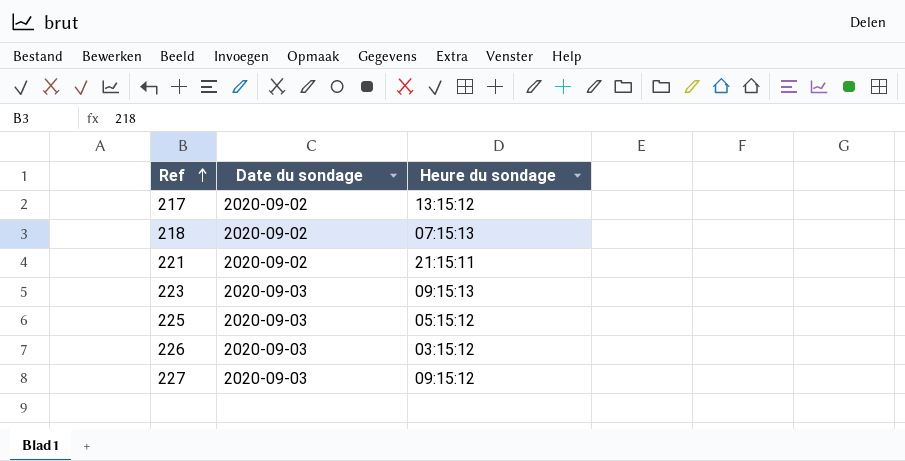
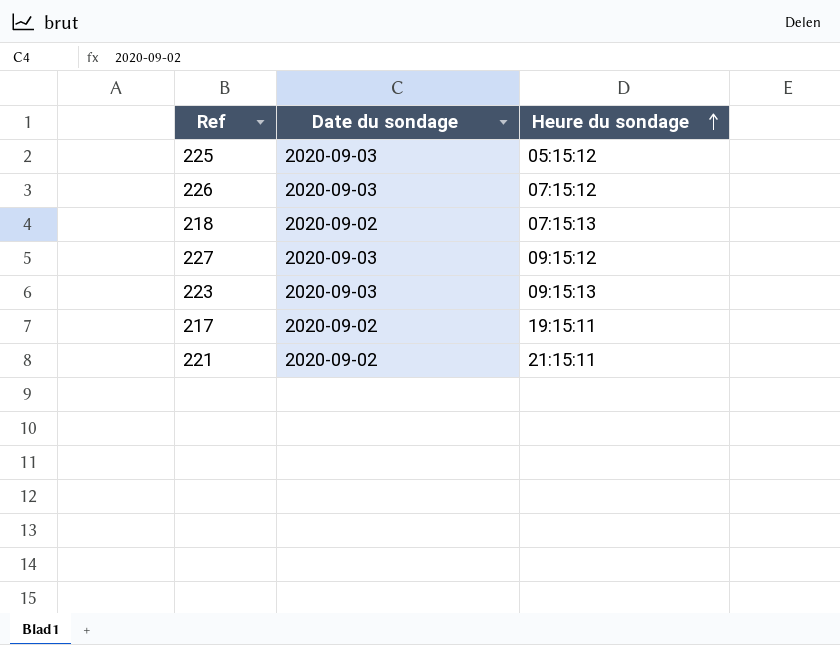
row order: Ref ascending -> Heure du sondage ascending
226 | Heure du sondage: 03:15:12 -> 07:15:12
217 | Heure du sondage: 13:15:12 -> 19:15:11

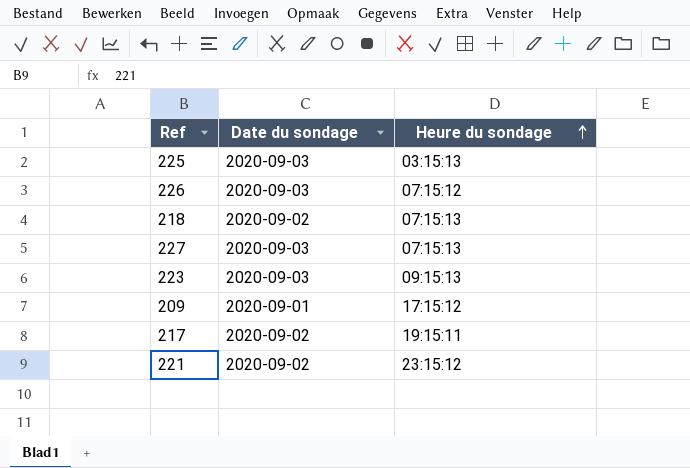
225 | Heure du sondage: 05:15:12 -> 03:15:13
227 | Heure du sondage: 09:15:12 -> 07:15:13
row 209: none -> 2020-09-01 | 17:15:12
221 | Heure du sondage: 21:15:11 -> 23:15:12

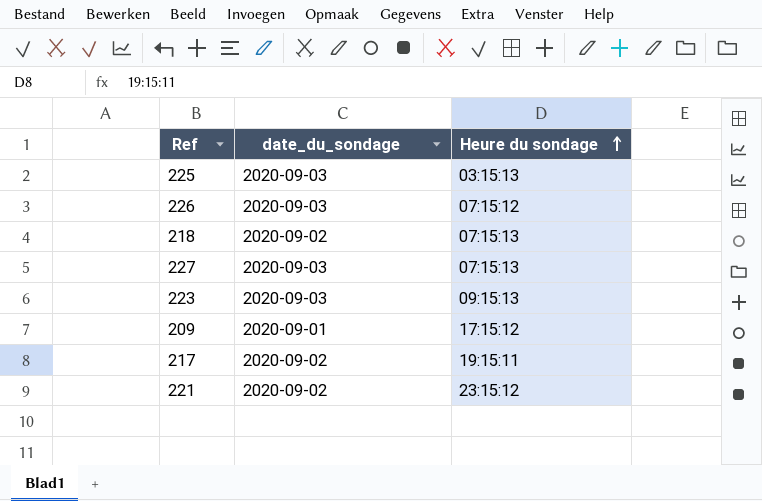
column name: Date du sondage -> date_du_sondage

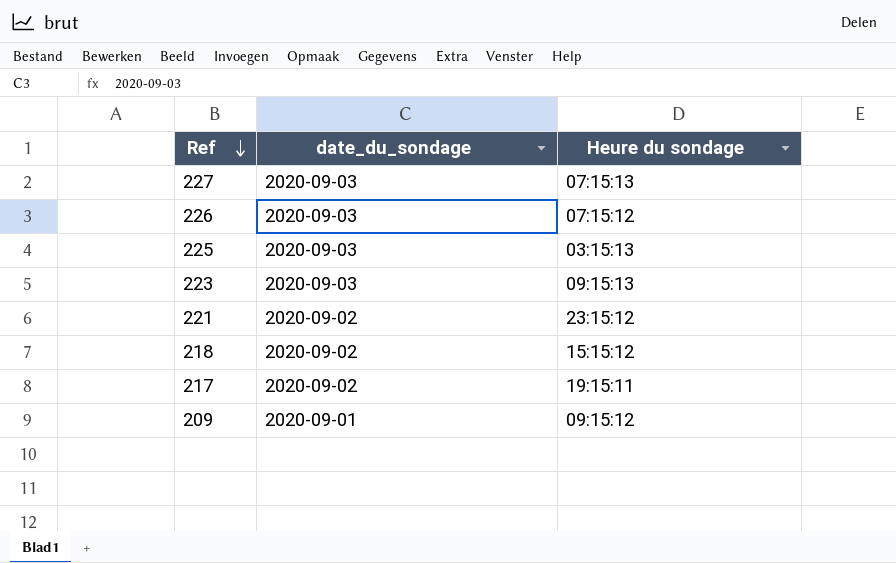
row order: Heure du sondage ascending -> Ref descending
218 | Heure du sondage: 07:15:13 -> 15:15:12
209 | Heure du sondage: 17:15:12 -> 09:15:12

